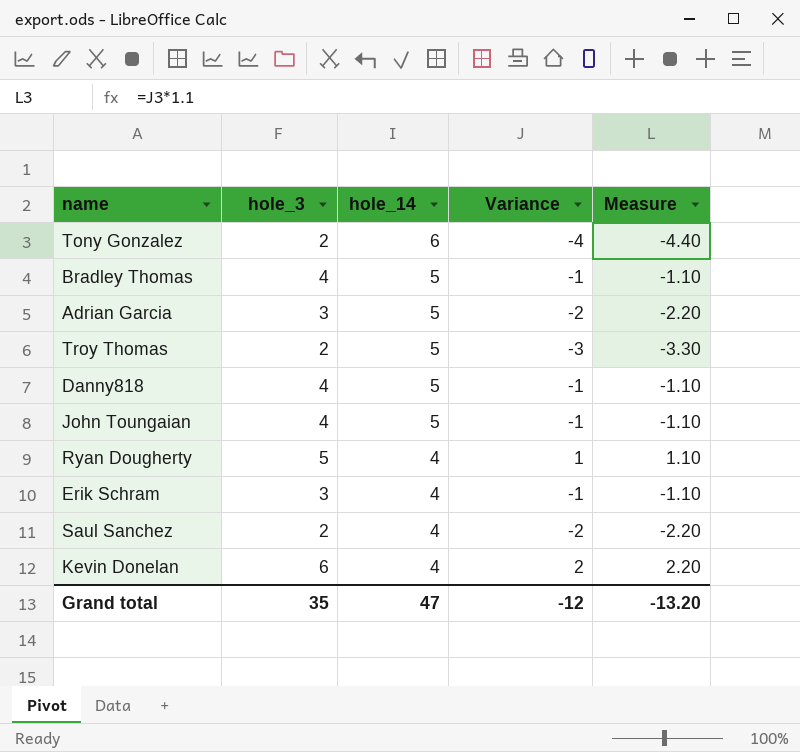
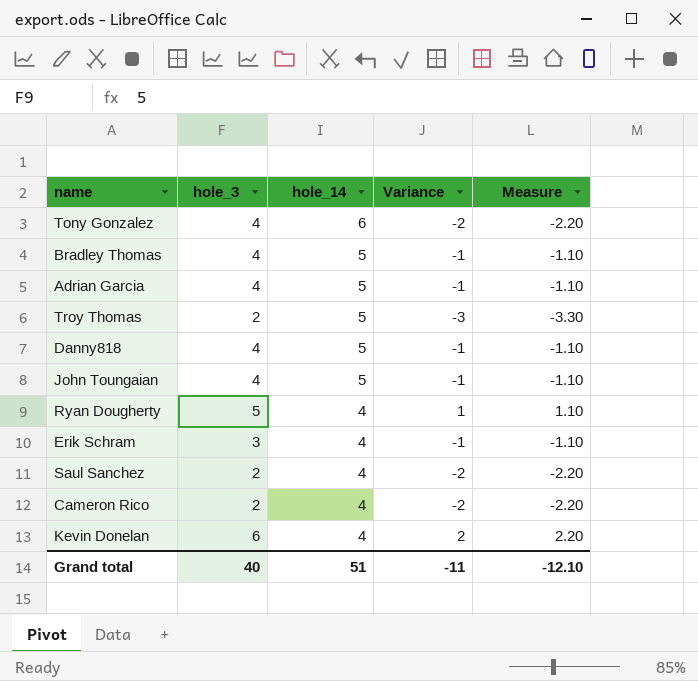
Tony Gonzalez | hole_3: 2 -> 4
Tony Gonzalez | Variance: -4 -> -2
Tony Gonzalez | Measure: -4.40 -> -2.20
Adrian Garcia | hole_3: 3 -> 4
Adrian Garcia | Variance: -2 -> -1
Adrian Garcia | Measure: -2.20 -> -1.10
row Cameron Rico: none -> 2 | 4 | -2 | -2.20
Grand total | hole_3: 35 -> 40
Grand total | hole_14: 47 -> 51
Grand total | Variance: -12 -> -11
Grand total | Measure: -13.20 -> -12.10

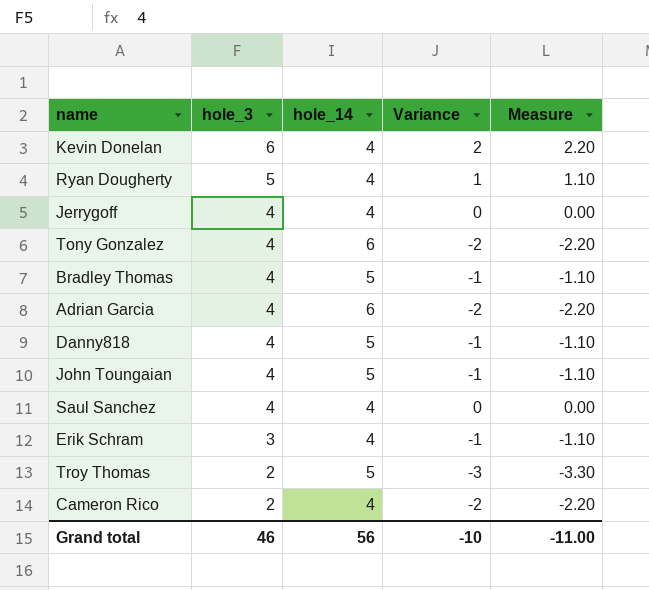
row order: hole_14 descending -> hole_3 descending
row Jerrygoff: none -> 4 | 4 | 0 | 0.00
Adrian Garcia | hole_14: 5 -> 6
Adrian Garcia | Variance: -1 -> -2
Adrian Garcia | Measure: -1.10 -> -2.20
Saul Sanchez | hole_3: 2 -> 4
Saul Sanchez | Variance: -2 -> 0
Saul Sanchez | Measure: -2.20 -> 0.00
Grand total | hole_3: 40 -> 46
Grand total | hole_14: 51 -> 56
Grand total | Variance: -11 -> -10
Grand total | Measure: -12.10 -> -11.00

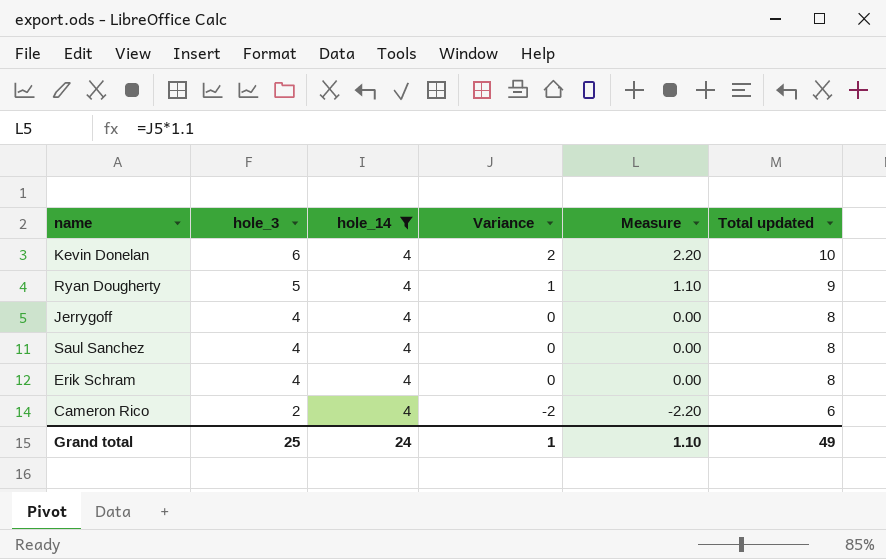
filter: none -> hole_14 = 4
column Total updated | formula: none -> [hole_3] + [hole_14]
Erik Schram | hole_3: 3 -> 4
Erik Schram | Variance: -1 -> 0
Erik Schram | Measure: -1.10 -> 0.00
Grand total | hole_3: 46 -> 25
Grand total | hole_14: 56 -> 24
Grand total | Variance: -10 -> 1
Grand total | Measure: -11.00 -> 1.10

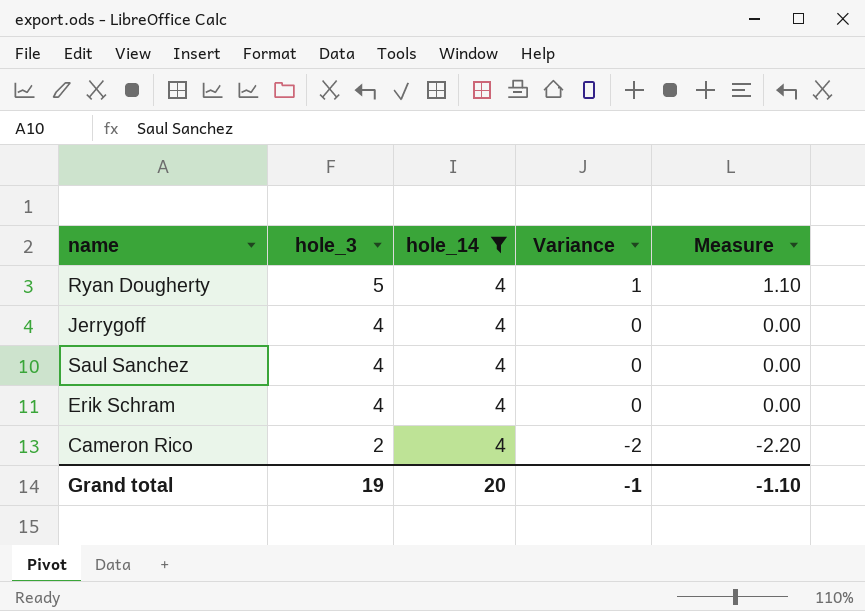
column Total updated | formula: [hole_3] + [hole_14] -> none
row Kevin Donelan: 6 | 4 | 2 | 2.20 | 10 -> none
Grand total | hole_3: 25 -> 19
Grand total | hole_14: 24 -> 20
Grand total | Variance: 1 -> -1
Grand total | Measure: 1.10 -> -1.10

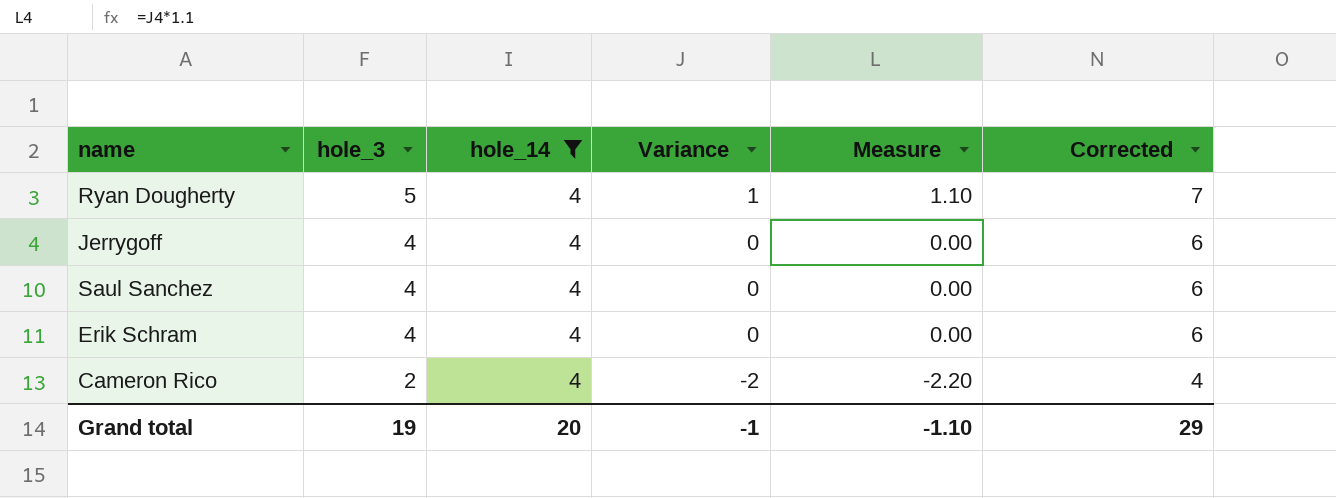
column Corrected | formula: none -> [hole_3] + 2

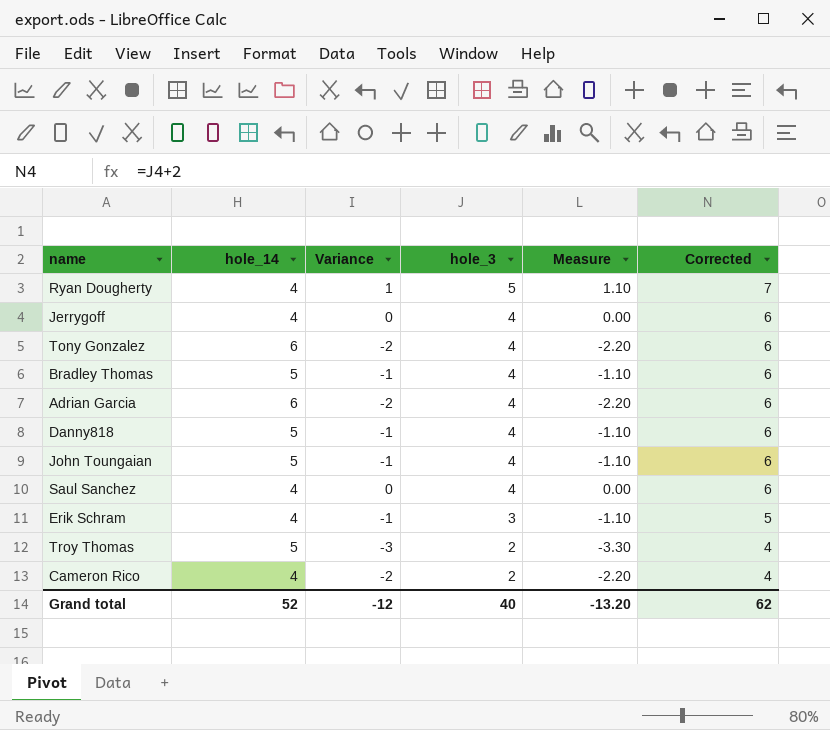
filter: hole_14 = 4 -> none
column hole_3 | position: 2 -> 4
Erik Schram | Variance: 0 -> -1
Erik Schram | hole_3: 4 -> 3
Erik Schram | Measure: 0.00 -> -1.10
Erik Schram | Corrected: 6 -> 5
Grand total | hole_14: 20 -> 52
Grand total | Variance: -1 -> -12
Grand total | hole_3: 19 -> 40
Grand total | Measure: -1.10 -> -13.20
Grand total | Corrected: 29 -> 62

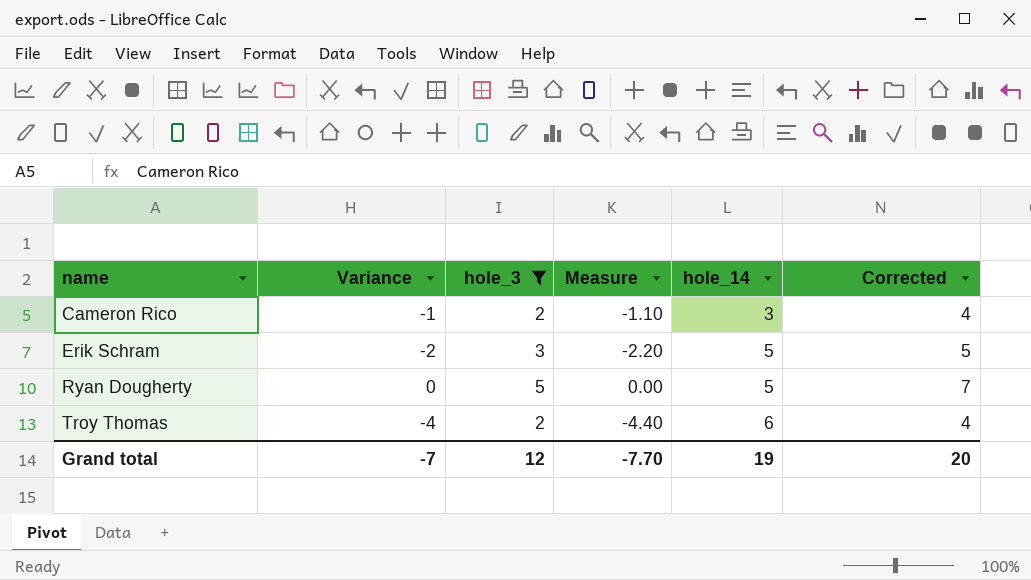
filter: none -> hole_3 != 4
row order: hole_3 descending -> name ascending
column hole_14 | position: 2 -> 5
Cameron Rico | Variance: -2 -> -1
Cameron Rico | Measure: -2.20 -> -1.10
Cameron Rico | hole_14: 4 -> 3
Erik Schram | Variance: -1 -> -2
Erik Schram | Measure: -1.10 -> -2.20
Erik Schram | hole_14: 4 -> 5
Ryan Dougherty | Variance: 1 -> 0
Ryan Dougherty | Measure: 1.10 -> 0.00
Ryan Dougherty | hole_14: 4 -> 5
Troy Thomas | Variance: -3 -> -4
Troy Thomas | Measure: -3.30 -> -4.40
Troy Thomas | hole_14: 5 -> 6
Grand total | Variance: -12 -> -7
Grand total | hole_3: 40 -> 12
Grand total | Measure: -13.20 -> -7.70
Grand total | hole_14: 52 -> 19
Grand total | Corrected: 62 -> 20

